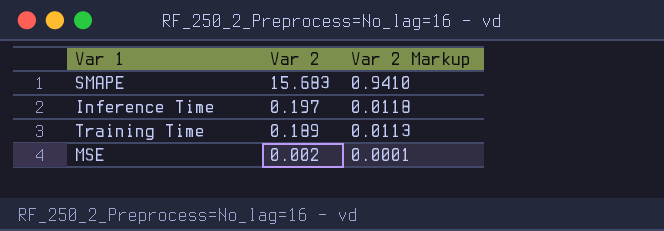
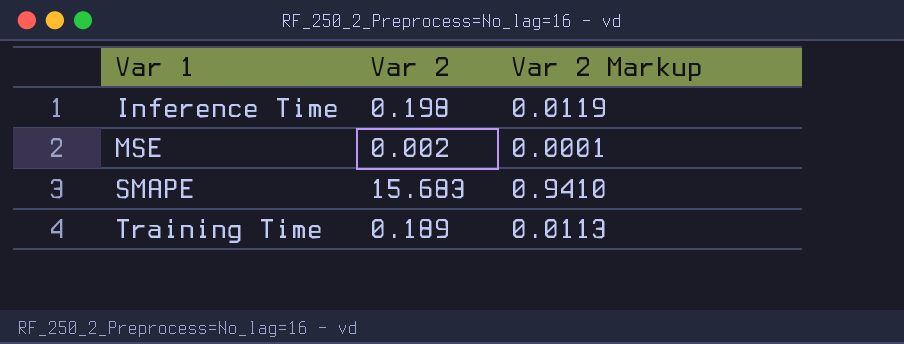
row order: Var 2 descending -> Var 1 ascending
Inference Time | Var 2: 0.197 -> 0.198
Inference Time | Var 2 Markup: 0.0118 -> 0.0119

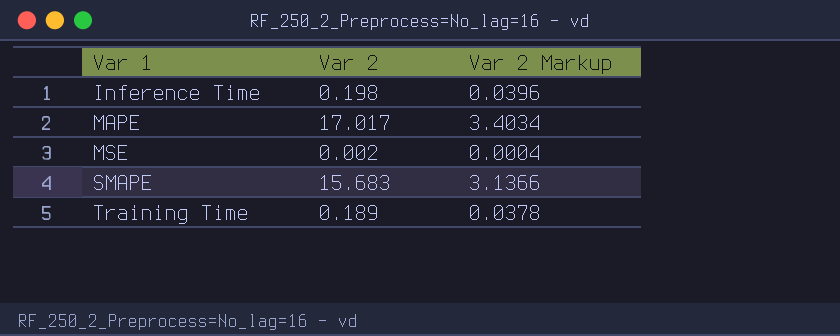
column Var 2 Markup | formula: [Var 2] * 0.06 -> [Var 2] * 0.2
row MAPE: none -> 17.017 | 3.4034

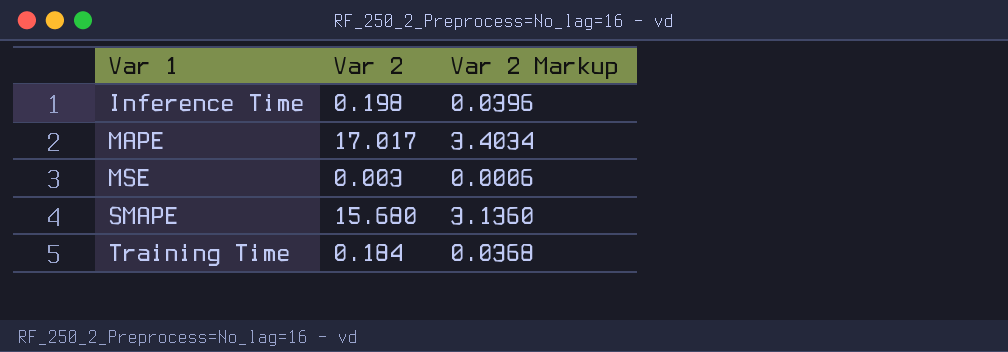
MSE | Var 2: 0.002 -> 0.003
MSE | Var 2 Markup: 0.0004 -> 0.0006
SMAPE | Var 2: 15.683 -> 15.680
SMAPE | Var 2 Markup: 3.1366 -> 3.1360
Training Time | Var 2: 0.189 -> 0.184
Training Time | Var 2 Markup: 0.0378 -> 0.0368

